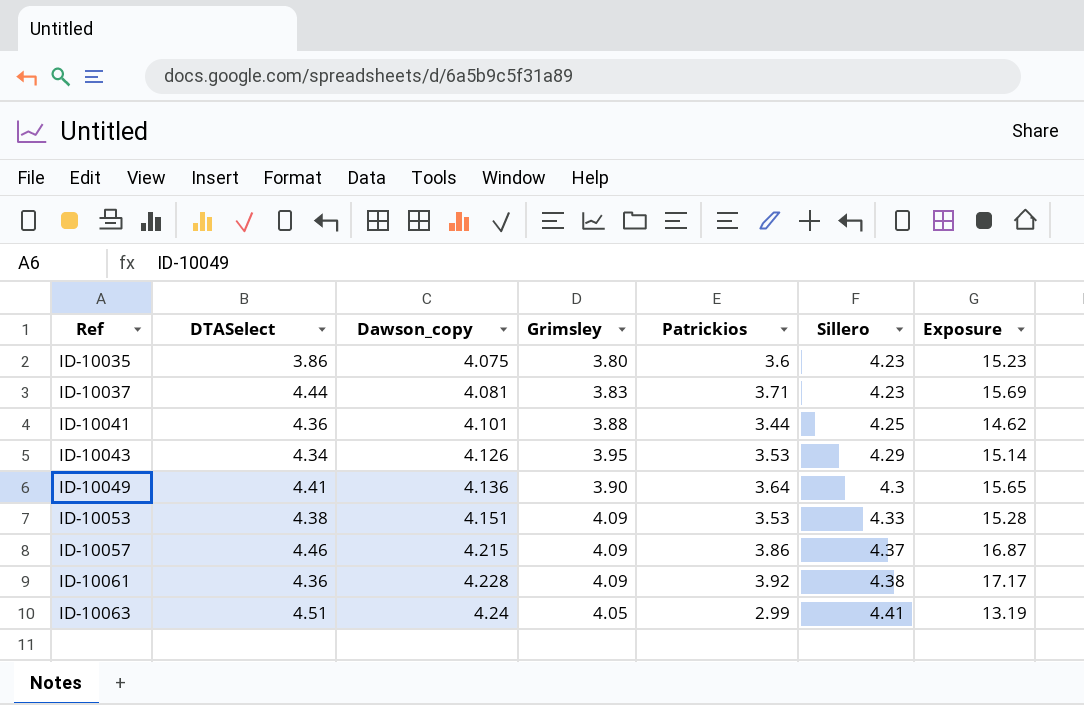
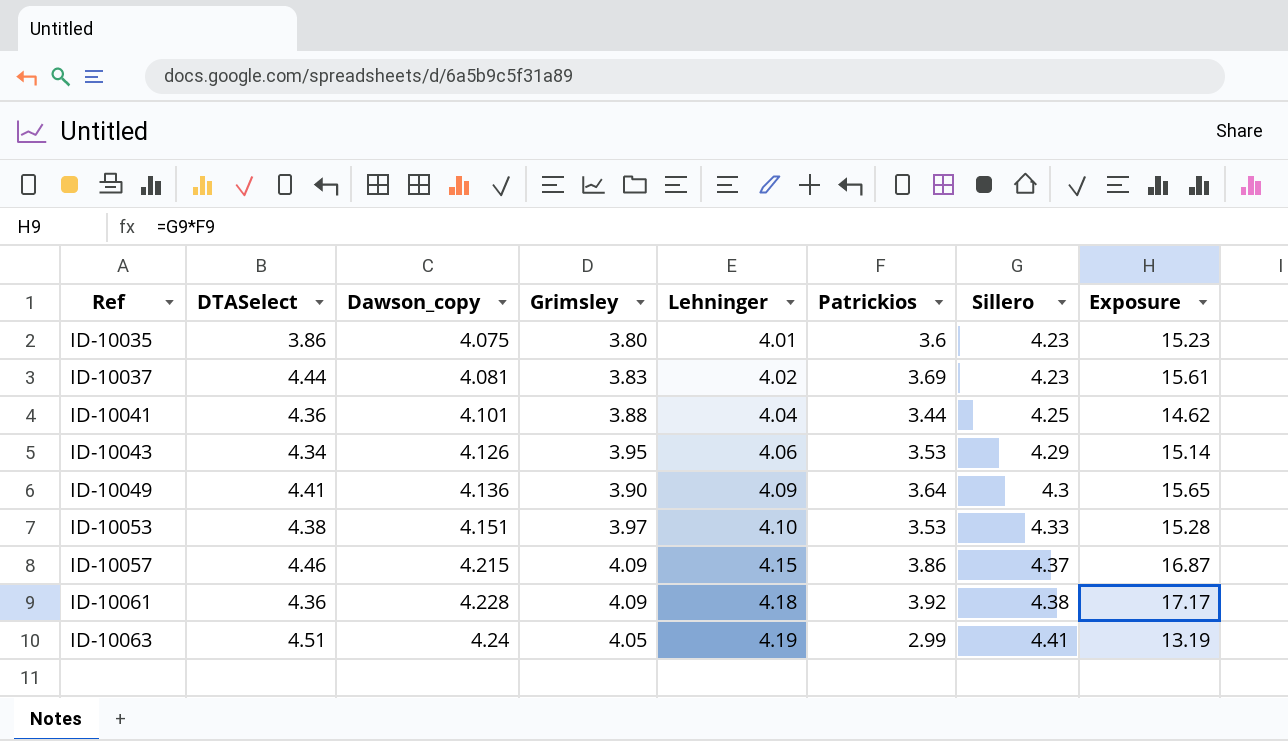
column Lehninger | position: none -> 5
ID-10037 | Patrickios: 3.71 -> 3.69
ID-10037 | Exposure: 15.69 -> 15.61
ID-10053 | Grimsley: 4.09 -> 3.97

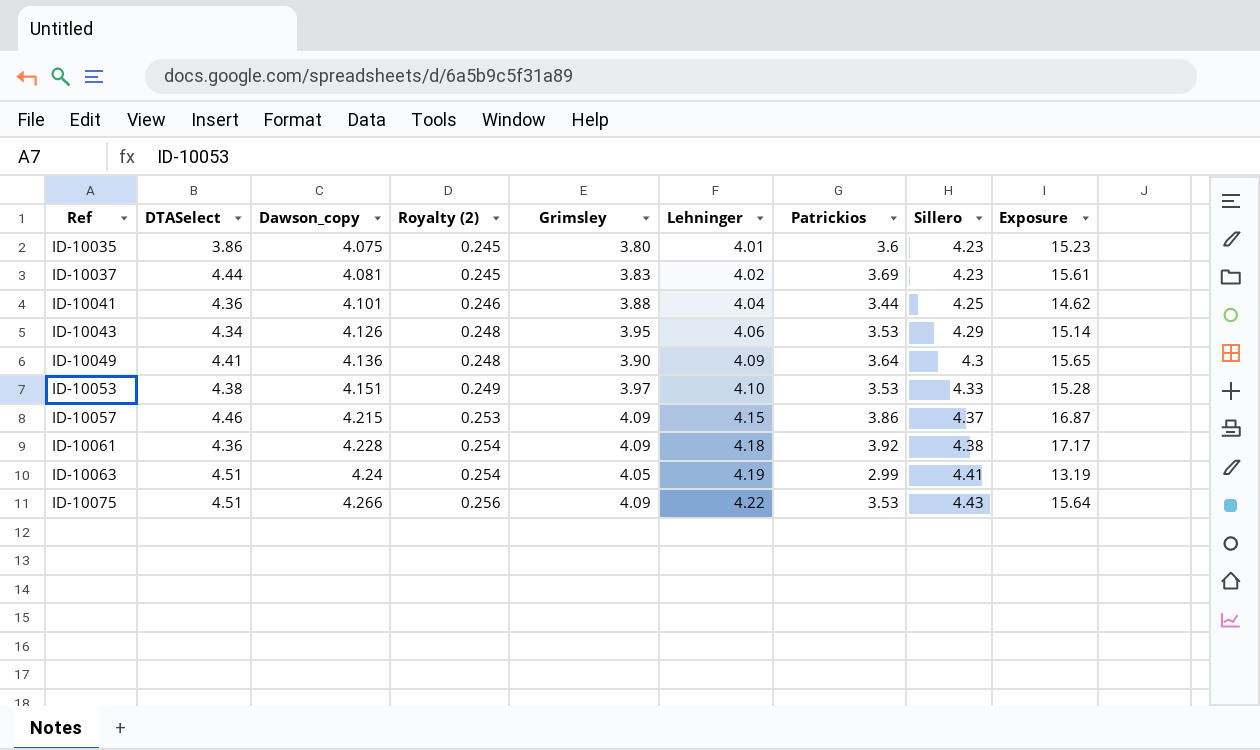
column Royalty (2) | formula: none -> [Dawson_copy] * 0.06
row ID-10075: none -> 4.51 | 4.266 | 0.256 | 4.09 | 4.22 | 3.53 | 4.43 | 15.64

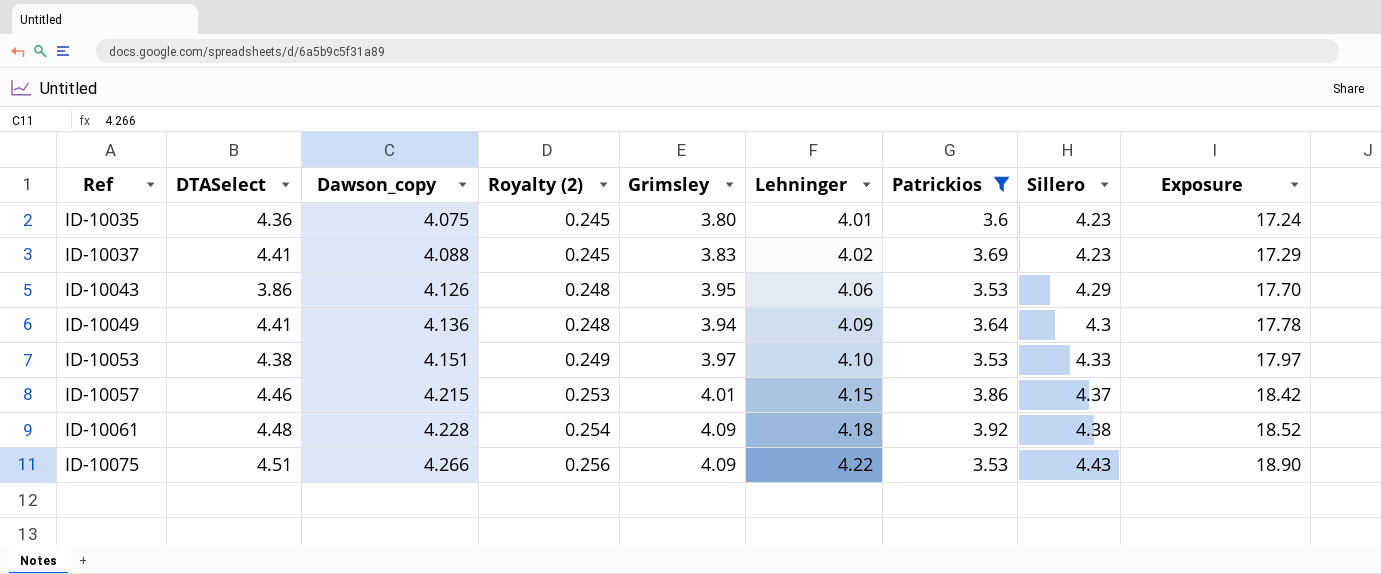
filter: none -> Patrickios >= 3.53
column Exposure | formula: [Patrickios] * [Sillero] -> [Dawson_copy] * [Sillero]
ID-10035 | DTASelect: 3.86 -> 4.36
ID-10037 | DTASelect: 4.44 -> 4.41
ID-10037 | Dawson_copy: 4.081 -> 4.088
ID-10043 | DTASelect: 4.34 -> 3.86
ID-10049 | Grimsley: 3.90 -> 3.94
ID-10057 | Grimsley: 4.09 -> 4.01
ID-10061 | DTASelect: 4.36 -> 4.48

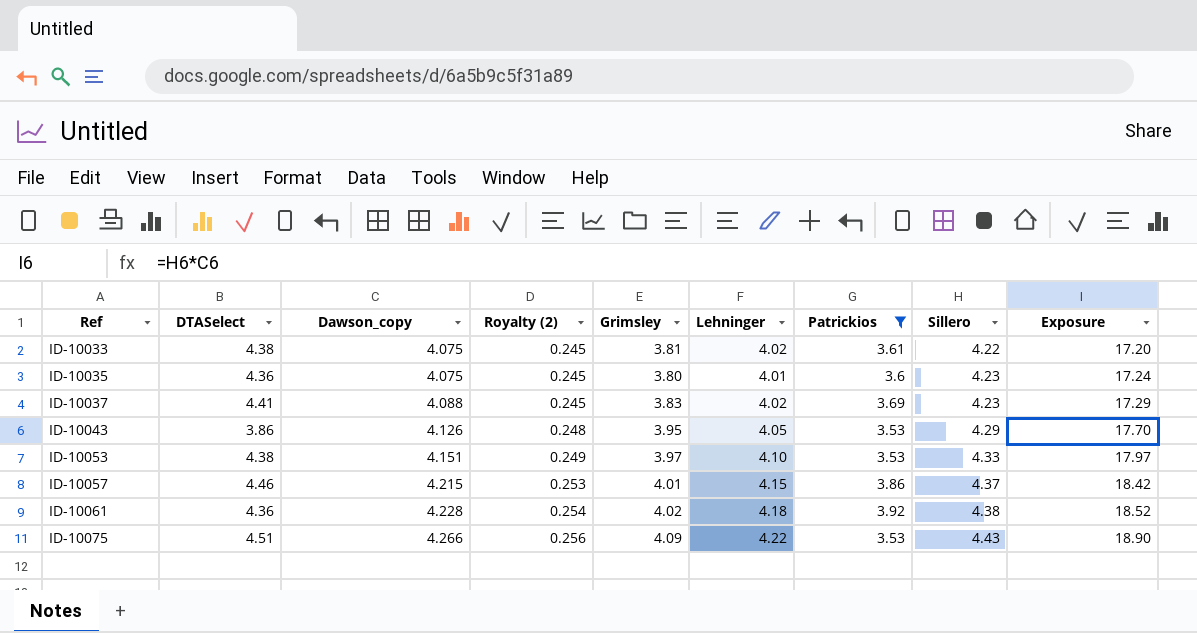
row ID-10049: 4.41 | 4.136 | 0.248 | 3.94 | 4.09 | 3.64 | 4.3 | 17.78 -> none
row ID-10033: none -> 4.38 | 4.075 | 0.245 | 3.81 | 4.02 | 3.61 | 4.22 | 17.20
ID-10043 | Lehninger: 4.06 -> 4.05
ID-10061 | DTASelect: 4.48 -> 4.36
ID-10061 | Grimsley: 4.09 -> 4.02

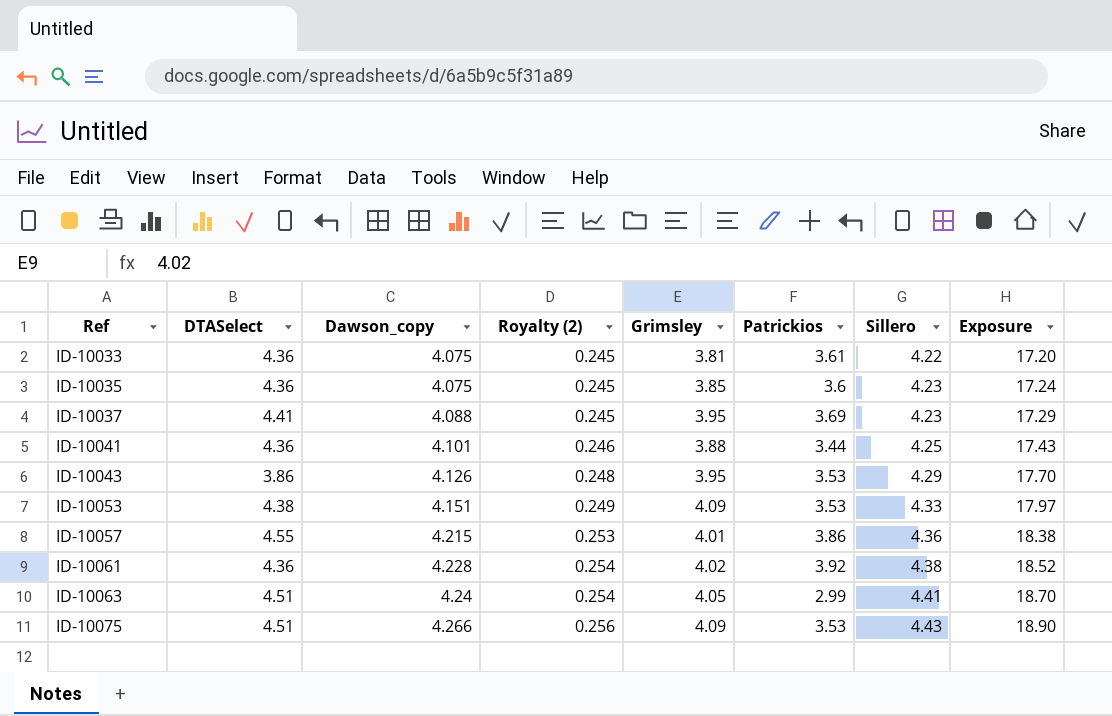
filter: Patrickios >= 3.53 -> none
column Lehninger | position: 6 -> none
ID-10033 | DTASelect: 4.38 -> 4.36
ID-10035 | Grimsley: 3.80 -> 3.85
ID-10037 | Grimsley: 3.83 -> 3.95
ID-10053 | Grimsley: 3.97 -> 4.09
ID-10057 | DTASelect: 4.46 -> 4.55
ID-10057 | Sillero: 4.37 -> 4.36
ID-10057 | Exposure: 18.42 -> 18.38

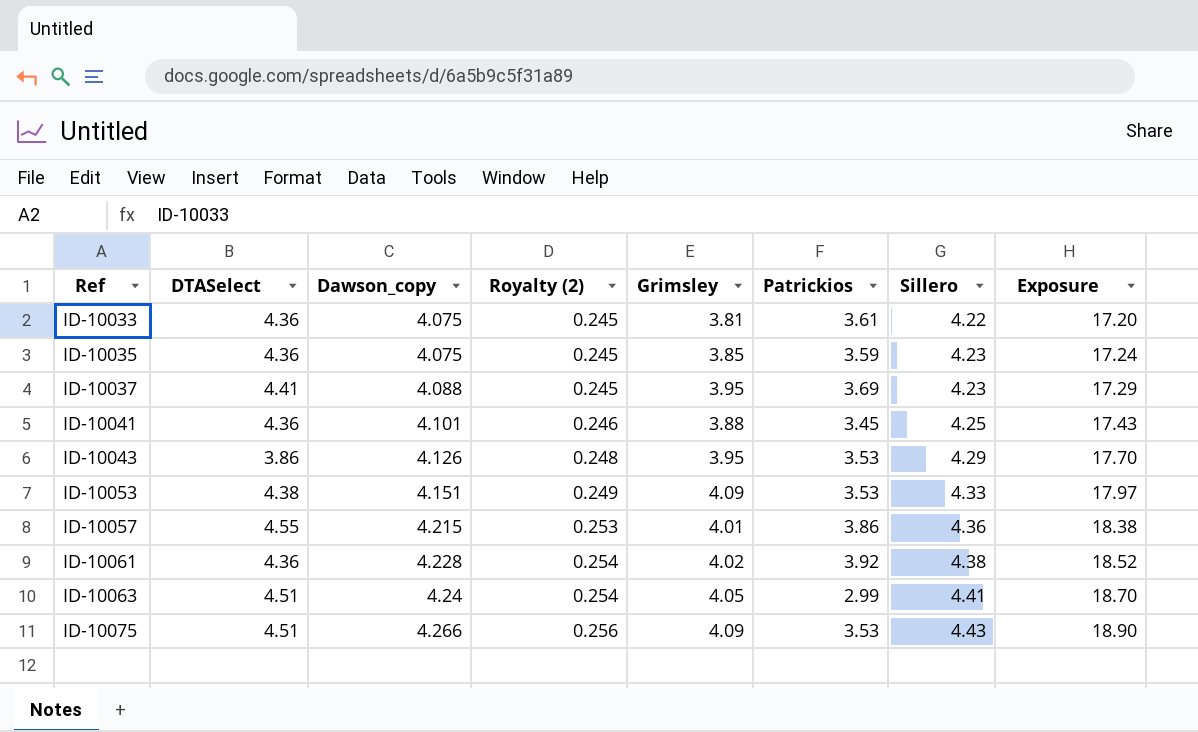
ID-10035 | Patrickios: 3.6 -> 3.59
ID-10041 | Patrickios: 3.44 -> 3.45

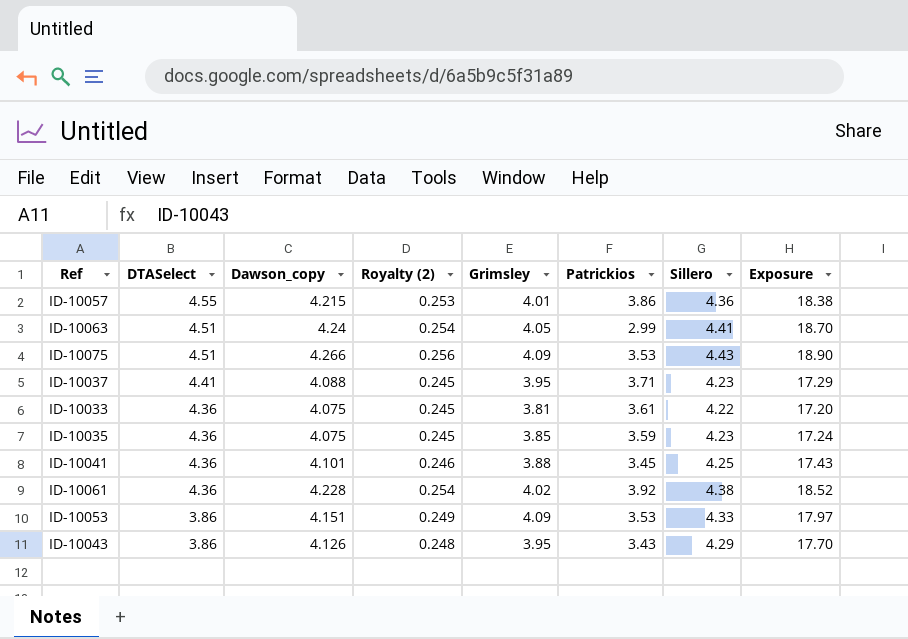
row order: Ref ascending -> DTASelect descending
ID-10037 | Patrickios: 3.69 -> 3.71
ID-10053 | DTASelect: 4.38 -> 3.86
ID-10043 | Patrickios: 3.53 -> 3.43

